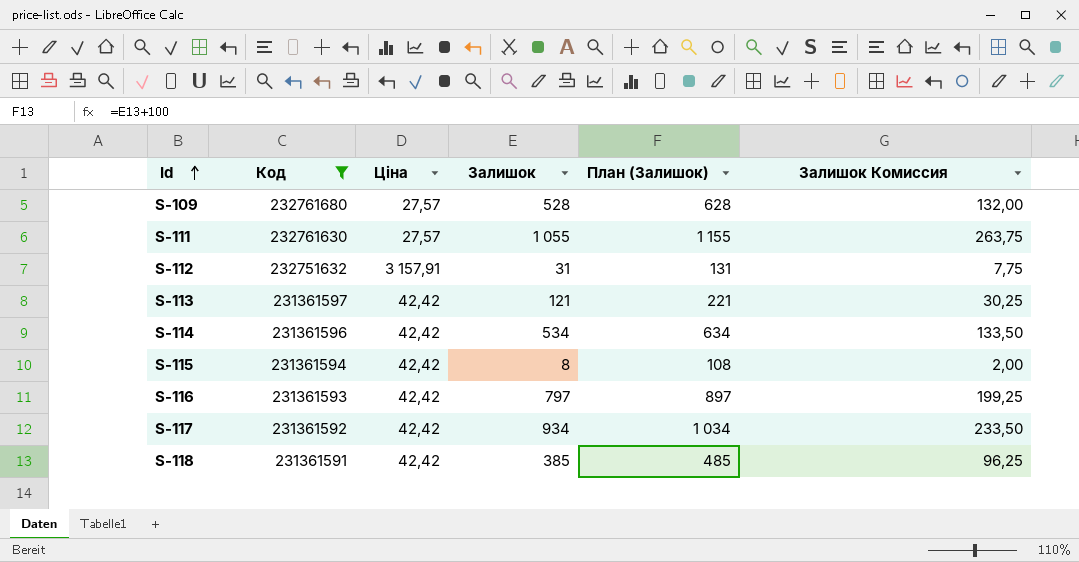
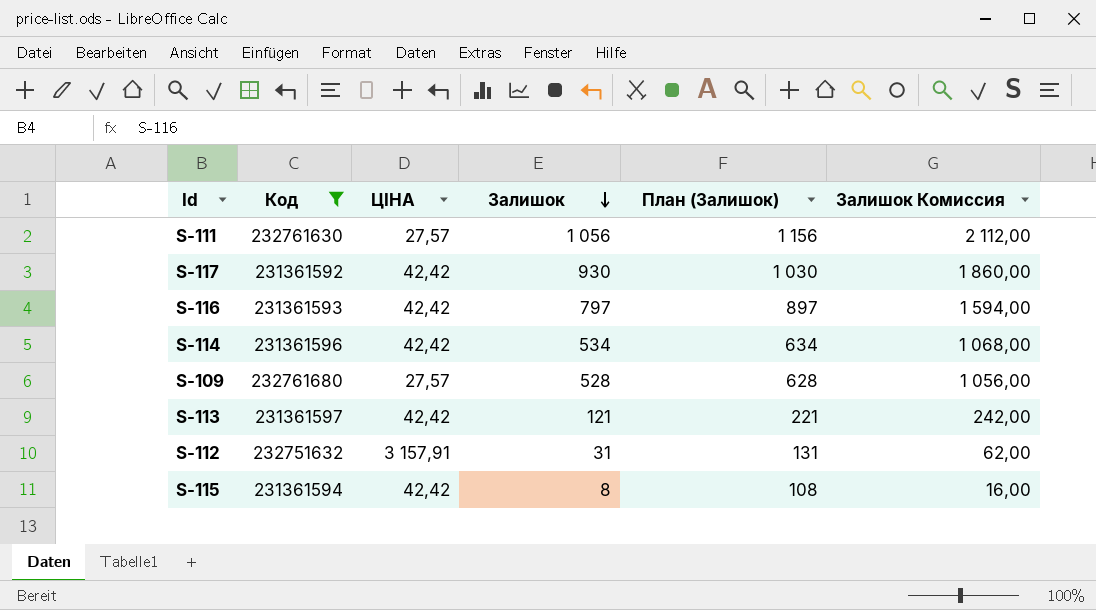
row order: Id ascending -> Залишок descending
column name: Ціна -> ЦІНА
column Залишок Комиссия | formula: [Залишок] * 0,25 -> [Залишок] * 2
row S-118: 231361591 | 42,42 | 385 | 485 | 96,25 -> none
S-111 | Залишок: 1 055 -> 1 056
S-111 | План (Залишок): 1 155 -> 1 156
S-117 | Залишок: 934 -> 930
S-117 | План (Залишок): 1 034 -> 1 030

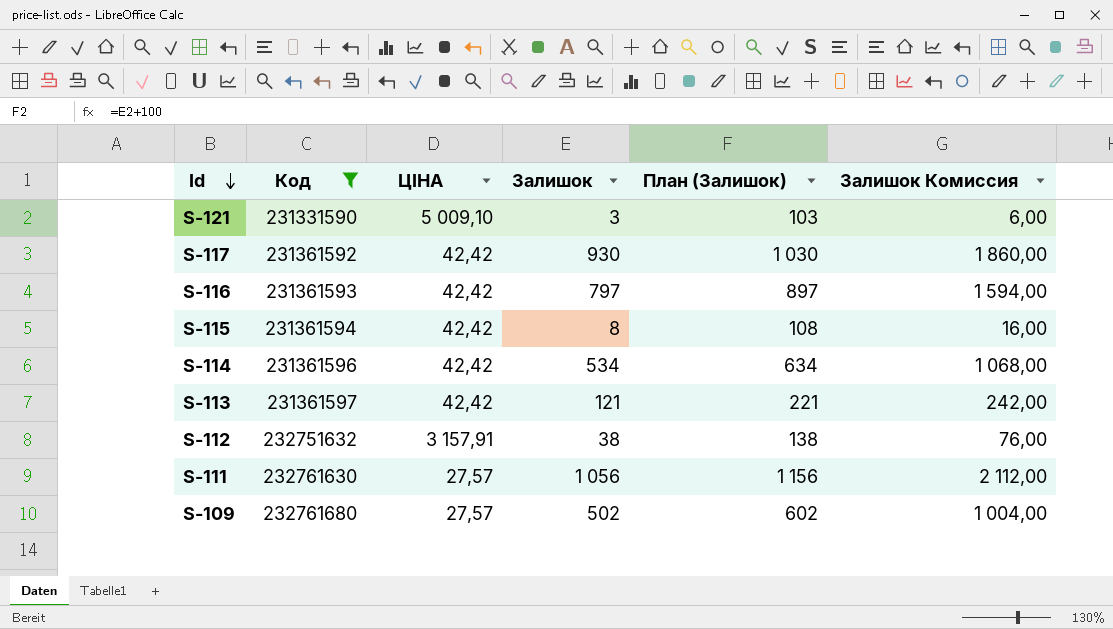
row order: Залишок descending -> Id descending
row S-121: none -> 231331590 | 5 009,10 | 3 | 103 | 6,00
S-112 | Залишок: 31 -> 38
S-112 | План (Залишок): 131 -> 138
S-112 | Залишок Комиссия: 62,00 -> 76,00
S-109 | Залишок: 528 -> 502
S-109 | План (Залишок): 628 -> 602
S-109 | Залишок Комиссия: 1 056,00 -> 1 004,00

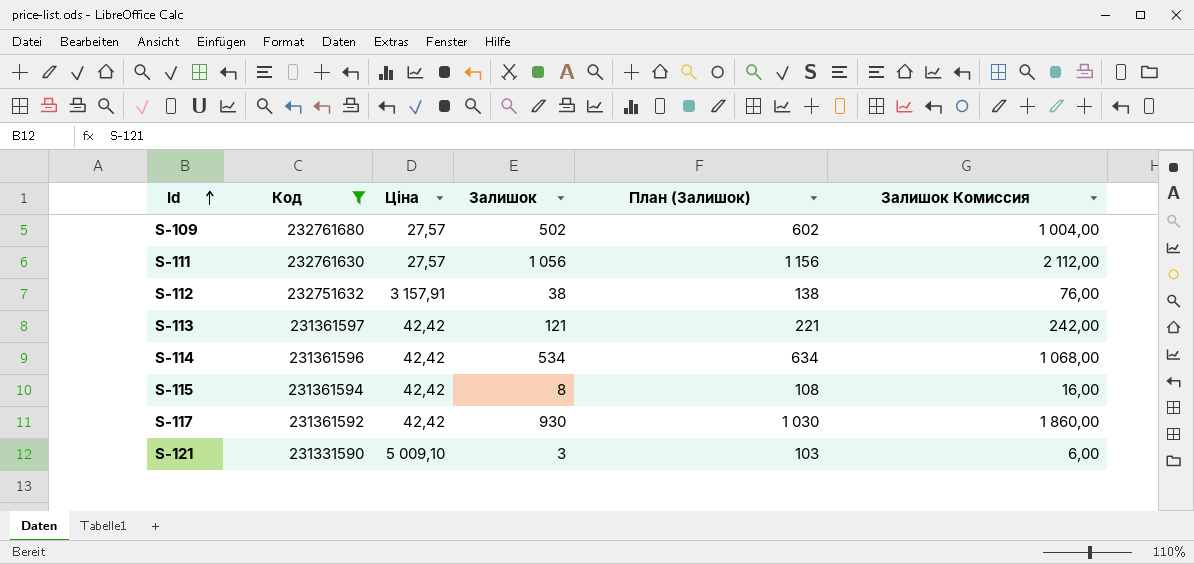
row order: Id descending -> Id ascending
column name: ЦІНА -> Ціна
row S-116: 231361593 | 42,42 | 797 | 897 | 1 594,00 -> none

